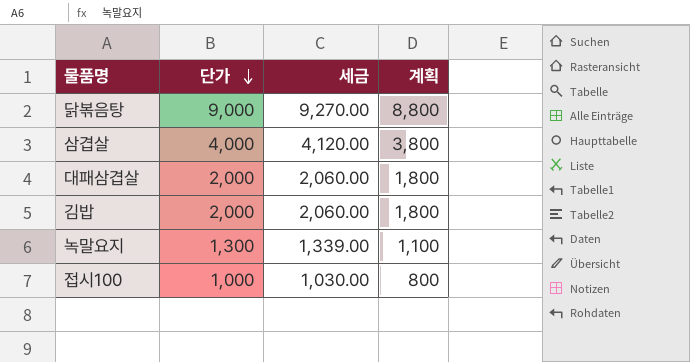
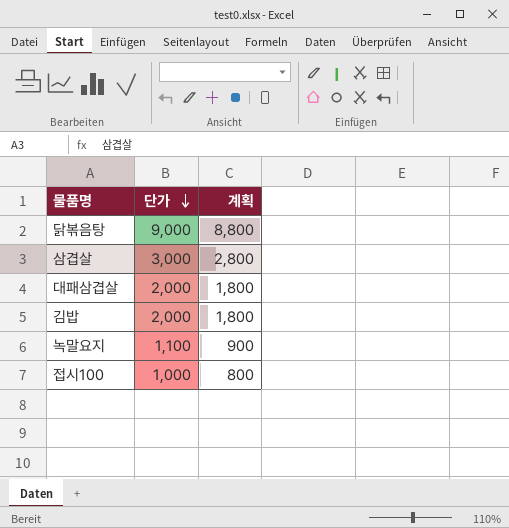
column 세금 | formula: [단가] * 1.03 -> none
삼겹살 | 단가: 4,000 -> 3,000
삼겹살 | 계획: 3,800 -> 2,800
녹말요지 | 단가: 1,300 -> 1,100
녹말요지 | 계획: 1,100 -> 900

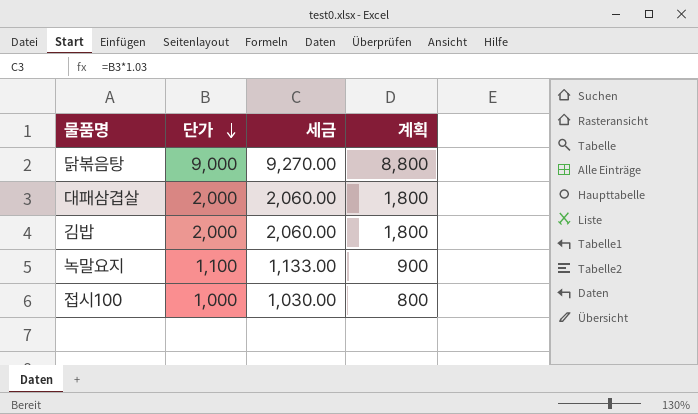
column 세금 | formula: none -> [단가] * 1.03
row 삼겹살: 3,000 | 2,800 -> none

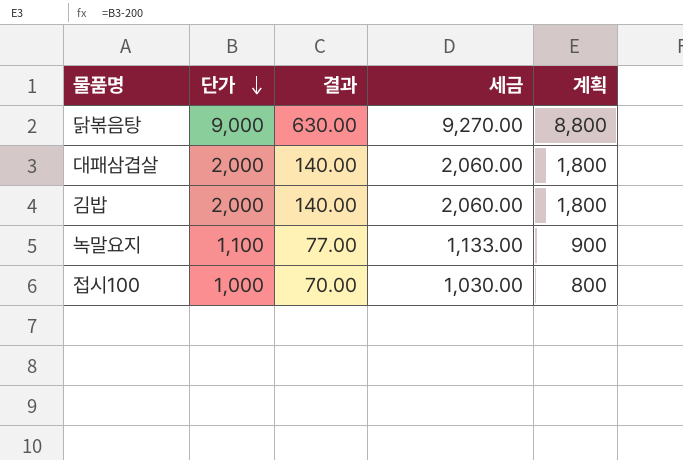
column 결과 | formula: none -> [단가] * 0.07

